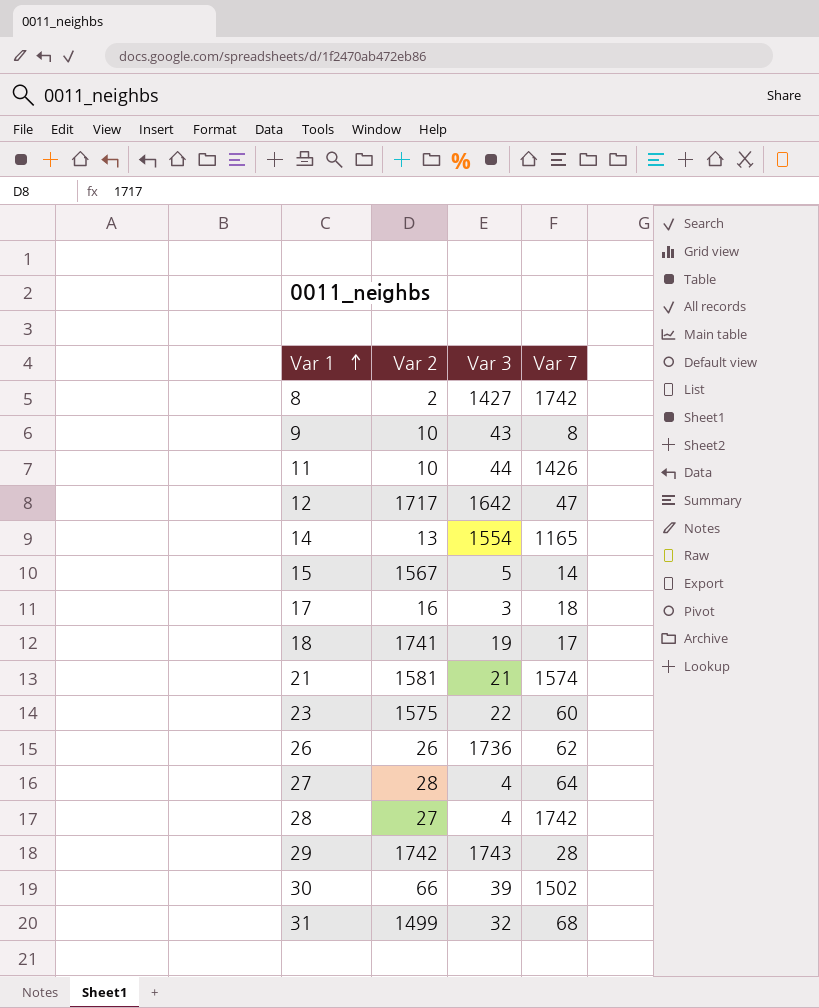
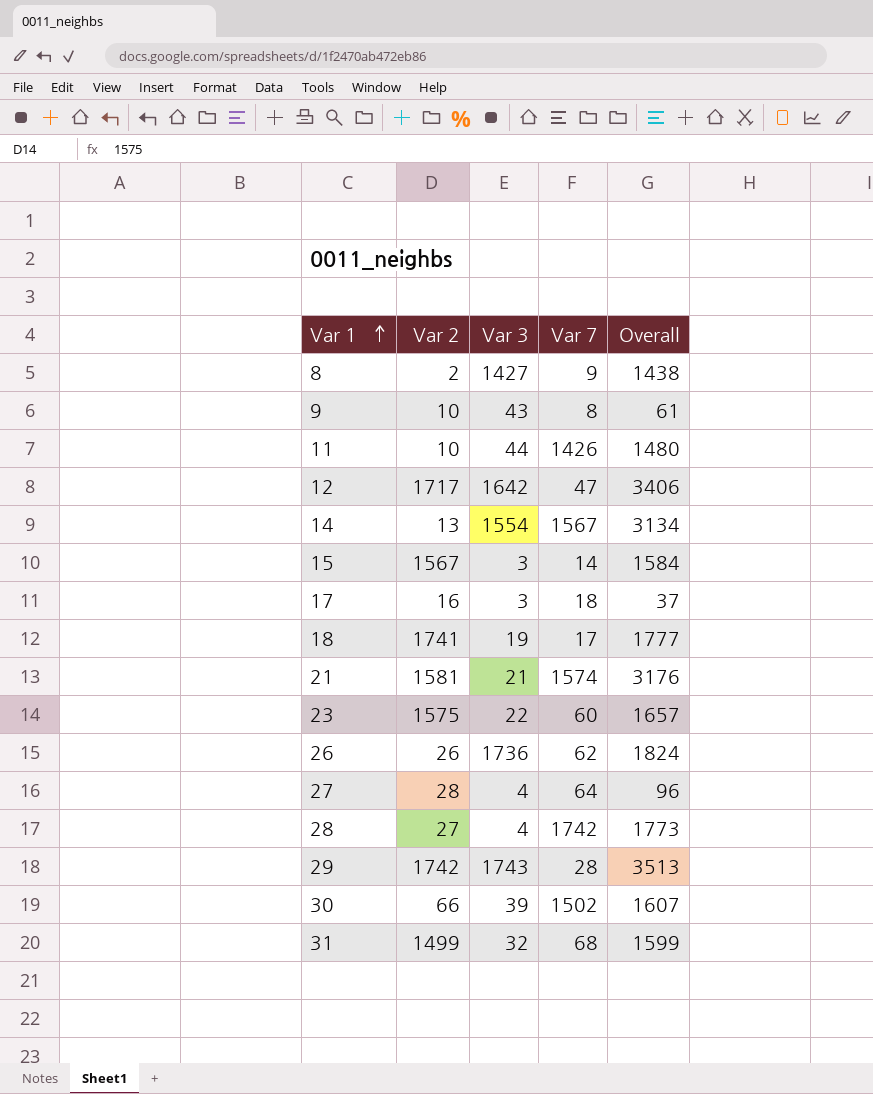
column Overall | formula: none -> [Var 2] + [Var 3] + [Var 7]
8 | Var 7: 1742 -> 9
14 | Var 7: 1165 -> 1567
15 | Var 3: 5 -> 3

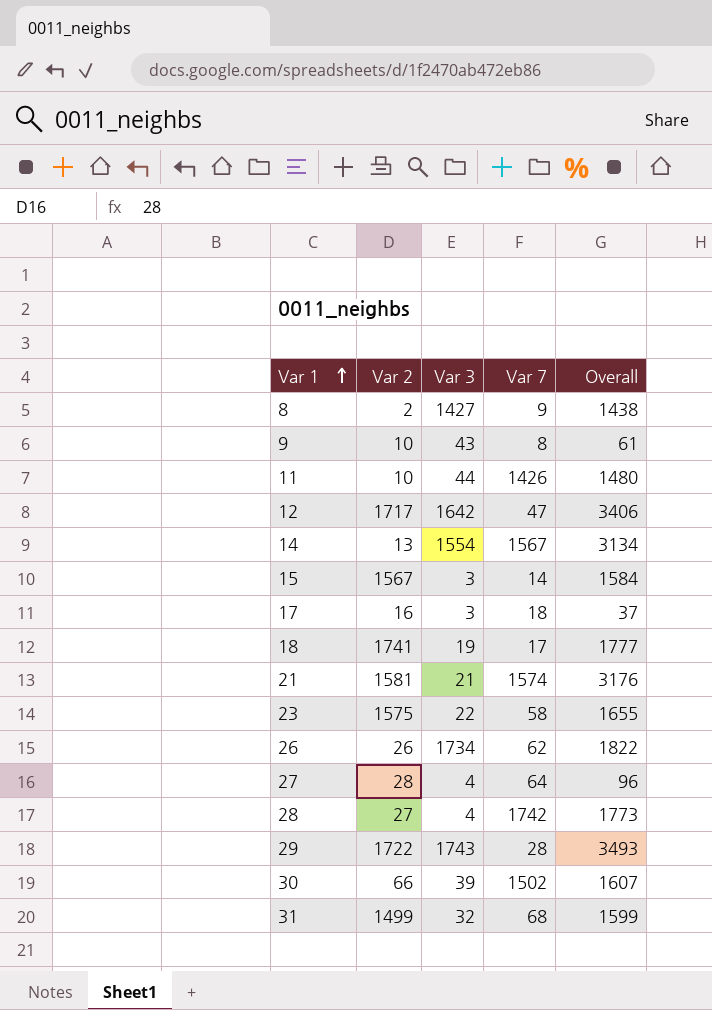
23 | Var 7: 60 -> 58
23 | Overall: 1657 -> 1655
26 | Var 3: 1736 -> 1734
26 | Overall: 1824 -> 1822
29 | Var 2: 1742 -> 1722
29 | Overall: 3513 -> 3493

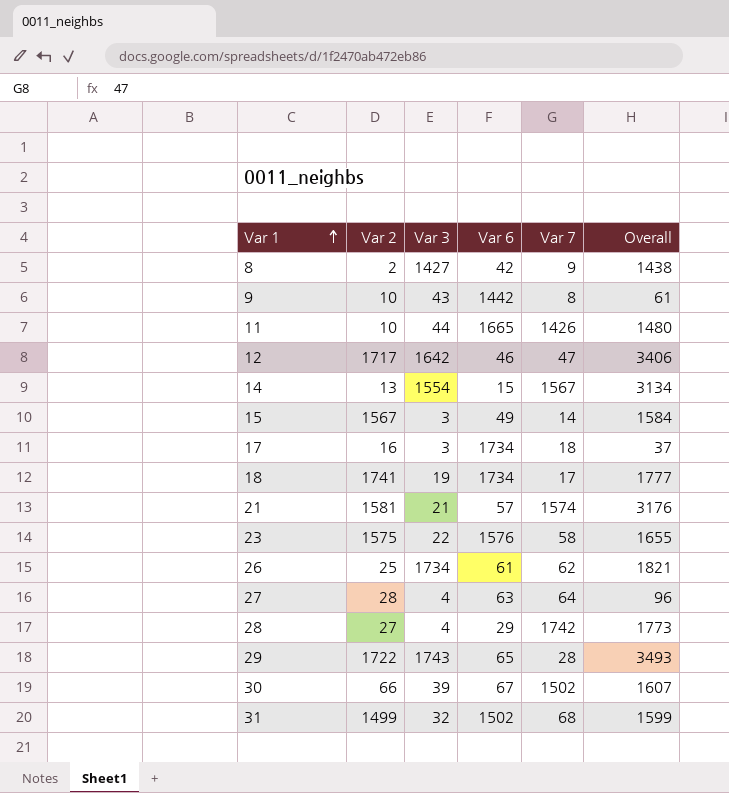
column Var 6 | position: none -> 4
26 | Var 2: 26 -> 25
26 | Overall: 1822 -> 1821

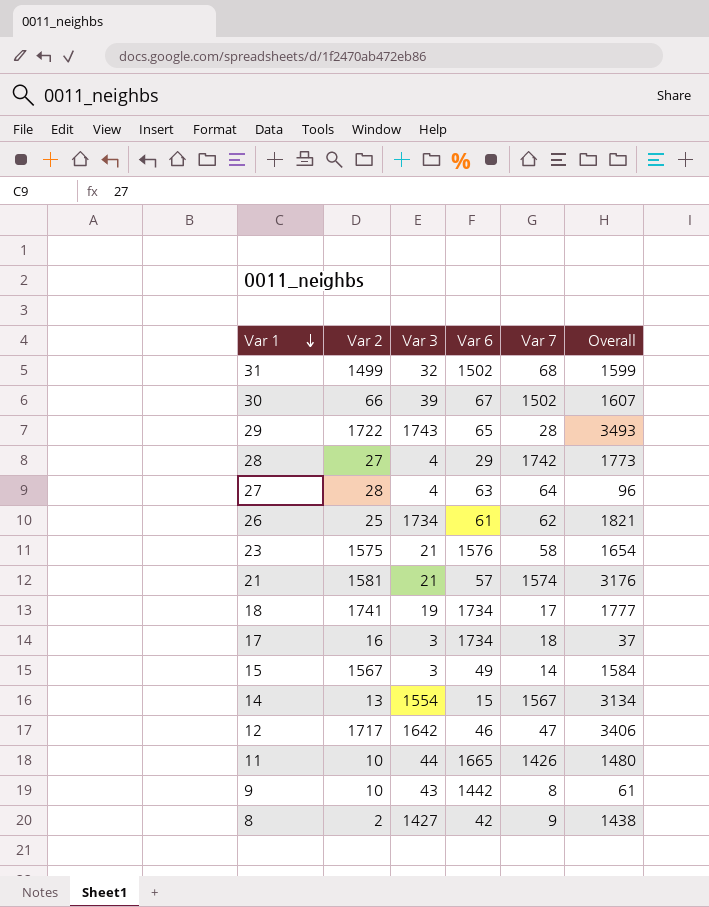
row order: Var 1 ascending -> Var 1 descending
23 | Var 3: 22 -> 21
23 | Overall: 1655 -> 1654

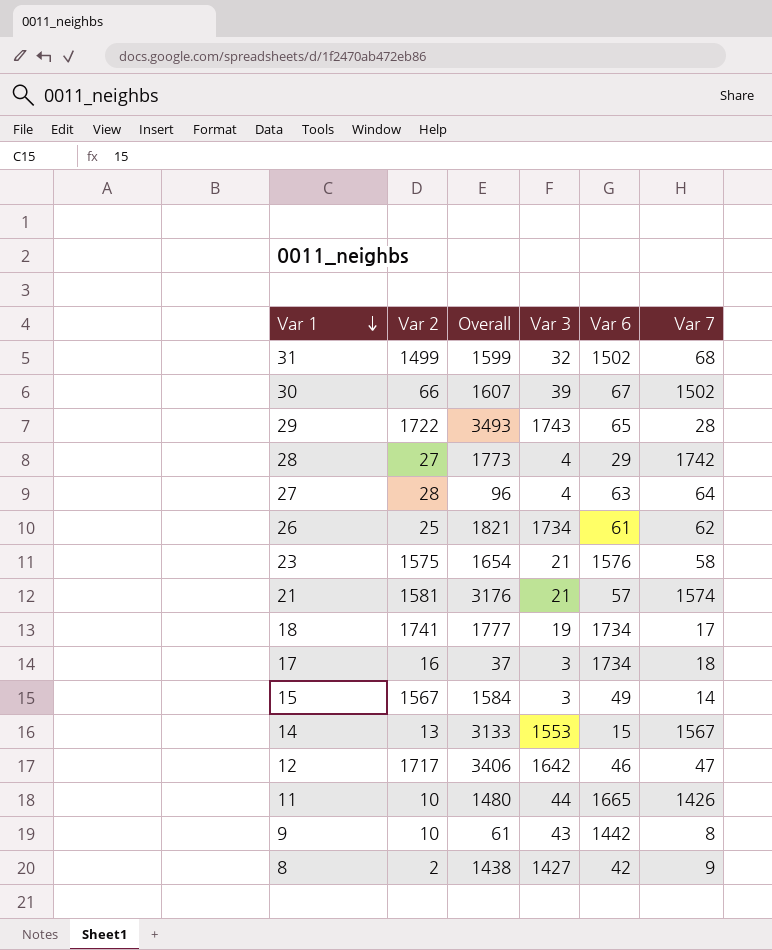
column Overall | position: 6 -> 3
14 | Overall: 3134 -> 3133
14 | Var 3: 1554 -> 1553

